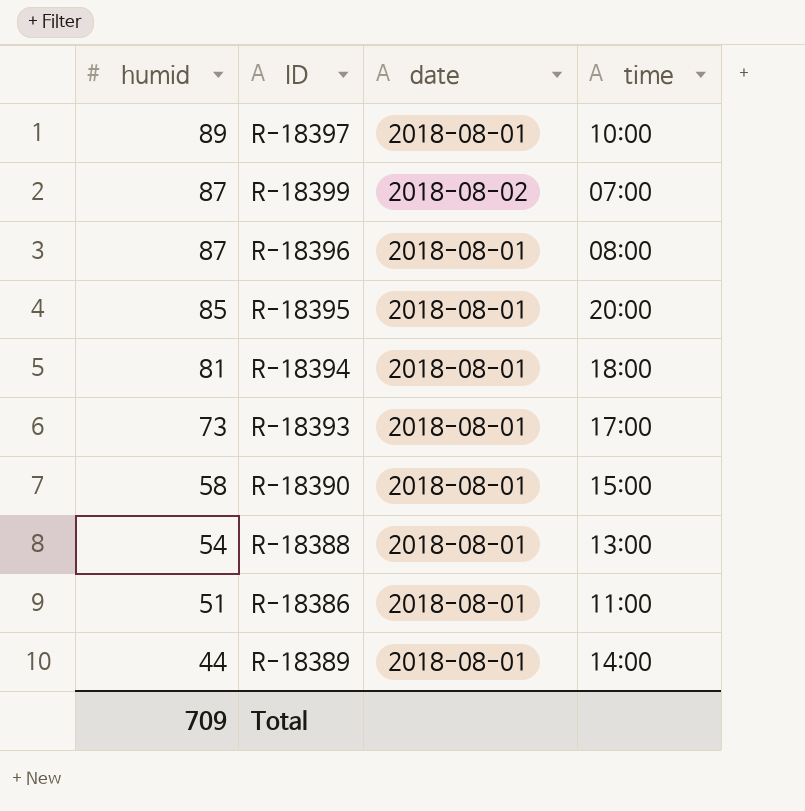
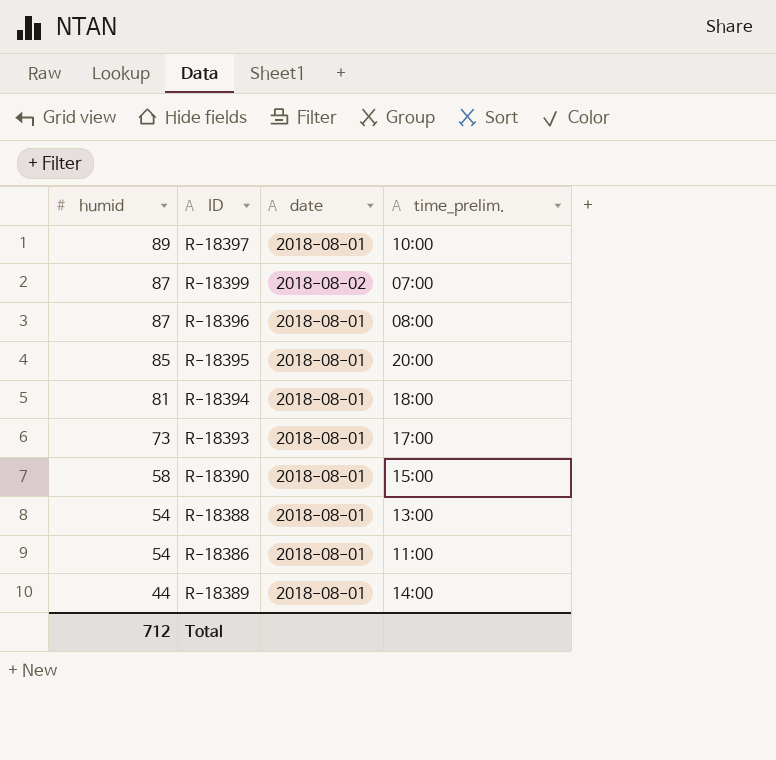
column name: time -> time_prelim.
R-18386 | humid: 51 -> 54
Total | humid: 709 -> 712

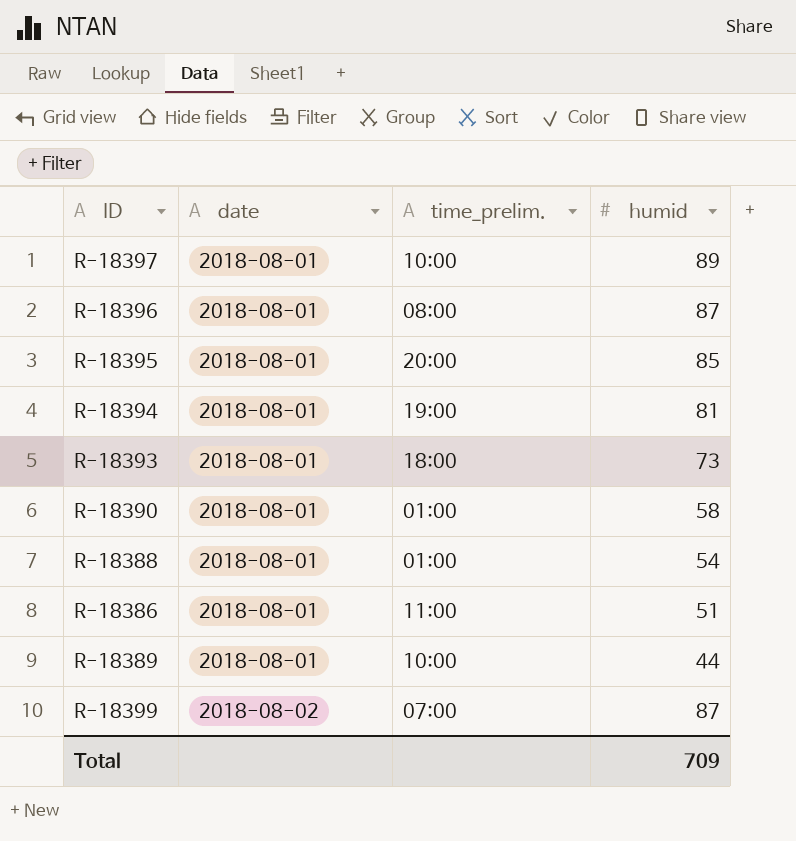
row order: humid descending -> date ascending
column humid | position: 1 -> 4
R-18394 | time_prelim.: 18:00 -> 19:00
R-18393 | time_prelim.: 17:00 -> 18:00
R-18390 | time_prelim.: 15:00 -> 01:00
R-18388 | time_prelim.: 13:00 -> 01:00
R-18386 | humid: 54 -> 51
R-18389 | time_prelim.: 14:00 -> 10:00
Total | humid: 712 -> 709

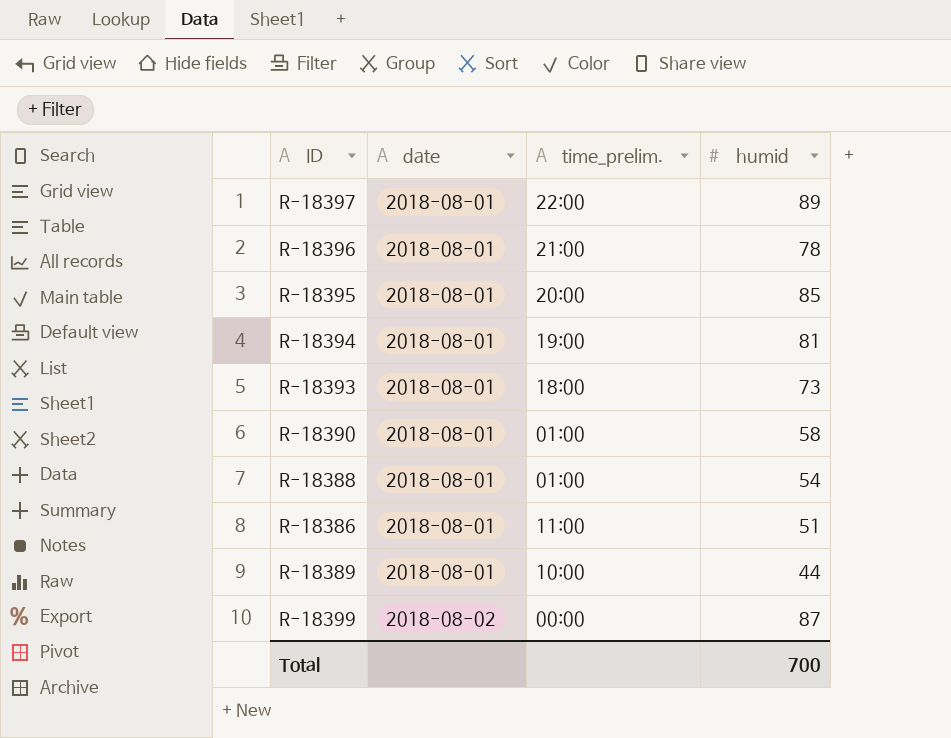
R-18397 | time_prelim.: 10:00 -> 22:00
R-18396 | time_prelim.: 08:00 -> 21:00
R-18396 | humid: 87 -> 78
R-18399 | time_prelim.: 07:00 -> 00:00
Total | humid: 709 -> 700

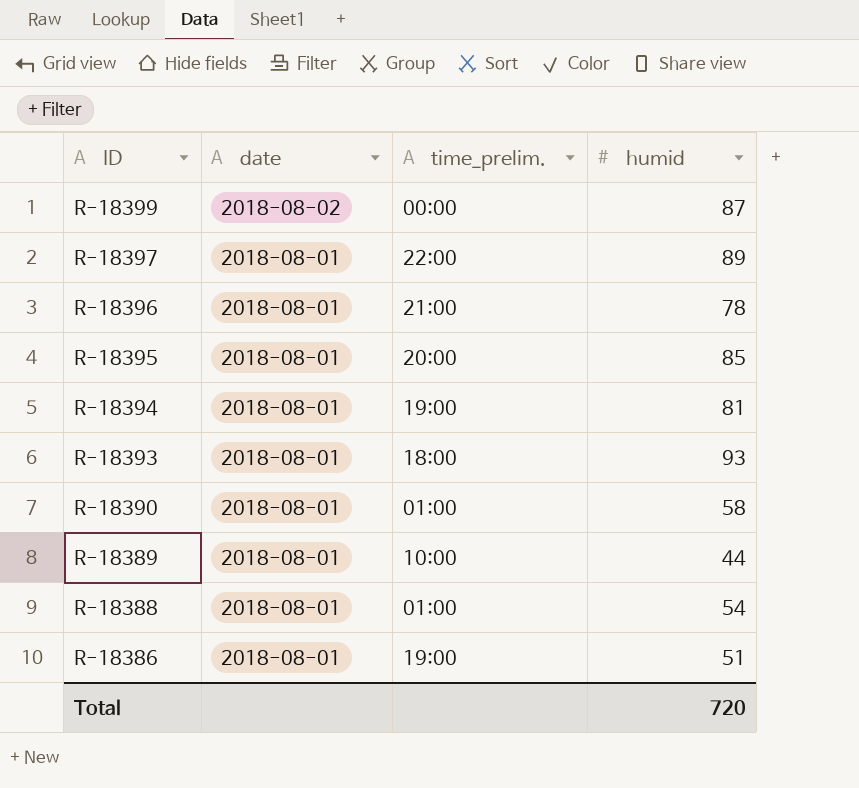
row order: date ascending -> ID descending
R-18393 | humid: 73 -> 93
R-18386 | time_prelim.: 11:00 -> 19:00
Total | humid: 700 -> 720

